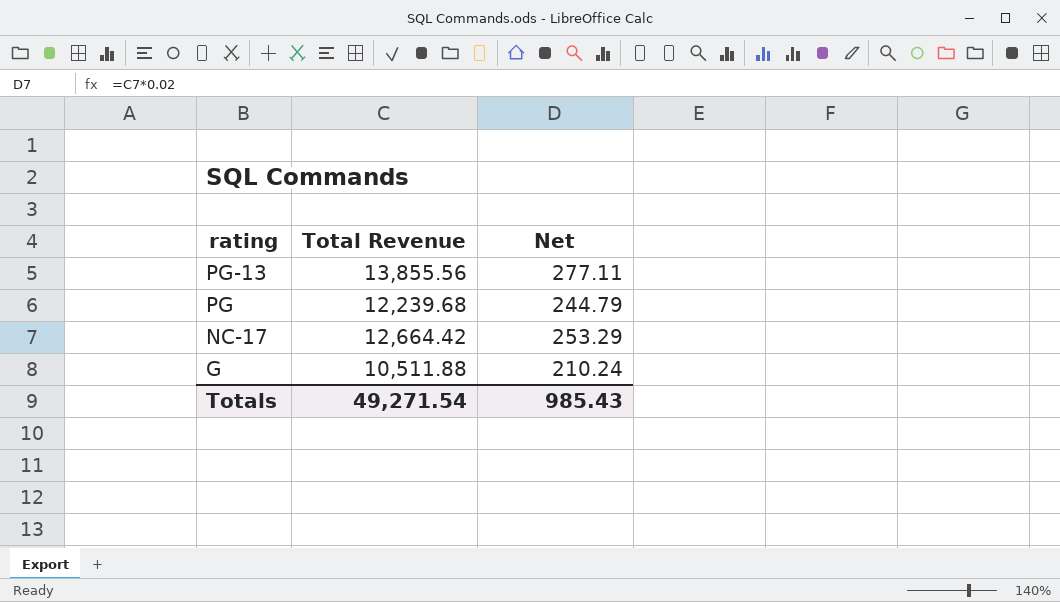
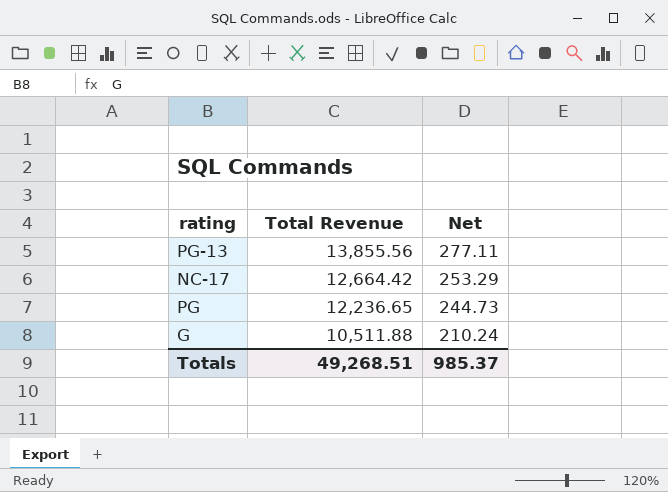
row order: rating descending -> Total Revenue descending
PG | Total Revenue: 12,239.68 -> 12,236.65
PG | Net: 244.79 -> 244.73
Totals | Total Revenue: 49,271.54 -> 49,268.51
Totals | Net: 985.43 -> 985.37

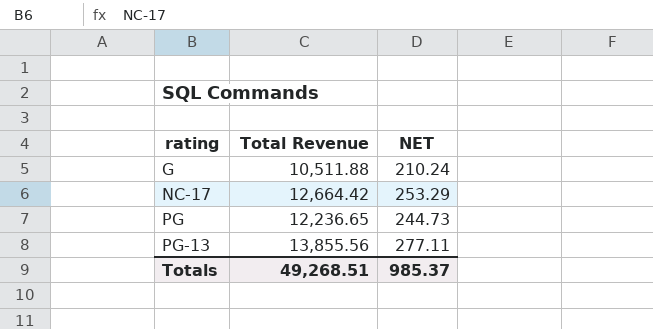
row order: Total Revenue descending -> rating ascending
column name: Net -> NET

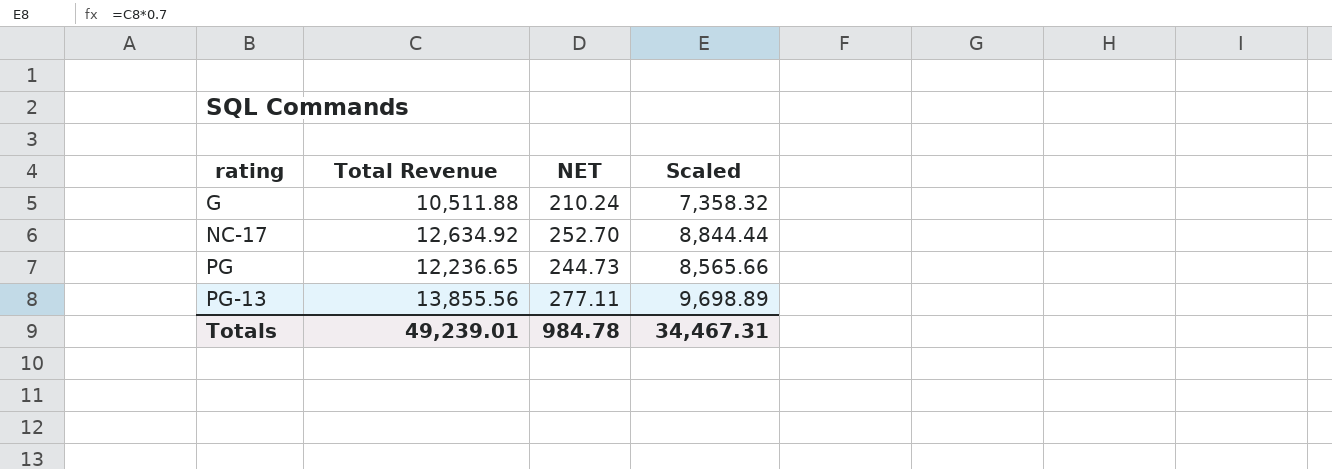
column Scaled | formula: none -> [Total Revenue] * 0.7
NC-17 | Total Revenue: 12,664.42 -> 12,634.92
NC-17 | NET: 253.29 -> 252.70
Totals | Total Revenue: 49,268.51 -> 49,239.01
Totals | NET: 985.37 -> 984.78

